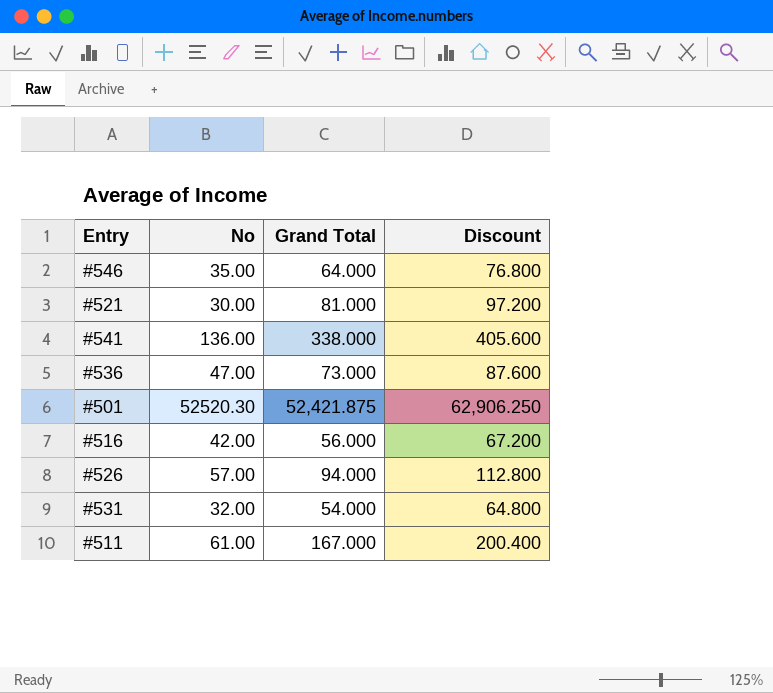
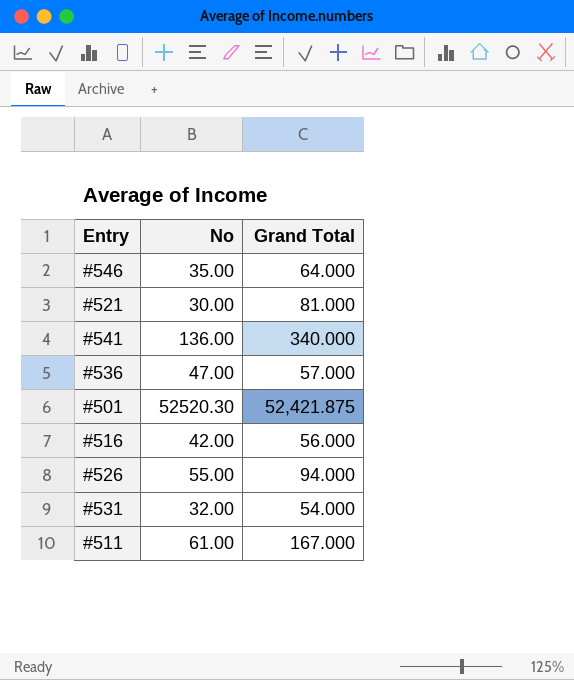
column Discount | formula: [Grand Total] * 1.2 -> none
#541 | Grand Total: 338.000 -> 340.000
#536 | Grand Total: 73.000 -> 57.000
#526 | No: 57.00 -> 55.00

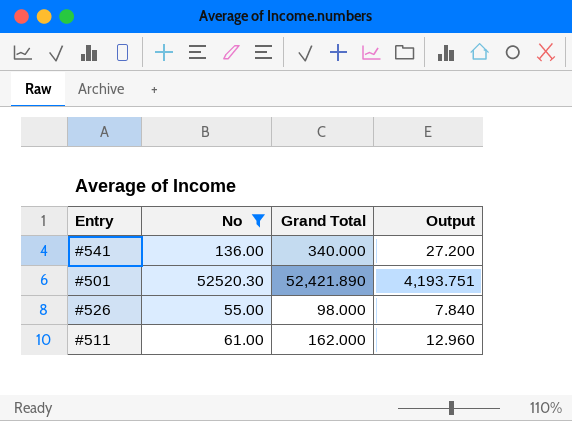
filter: none -> No >= 55.00
column Output | formula: none -> [Grand Total] * 0.08
#501 | Grand Total: 52,421.875 -> 52,421.890
#526 | Grand Total: 94.000 -> 98.000
#511 | Grand Total: 167.000 -> 162.000

